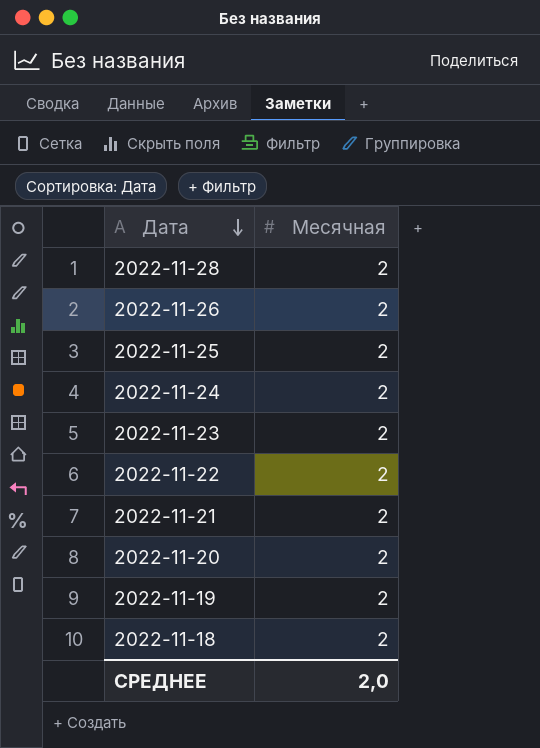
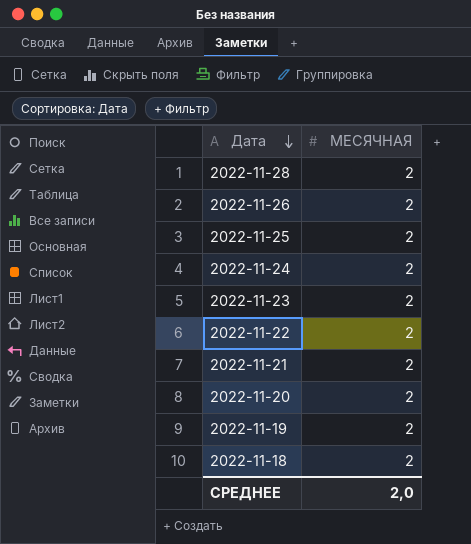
column name: Месячная -> МЕСЯЧНАЯ

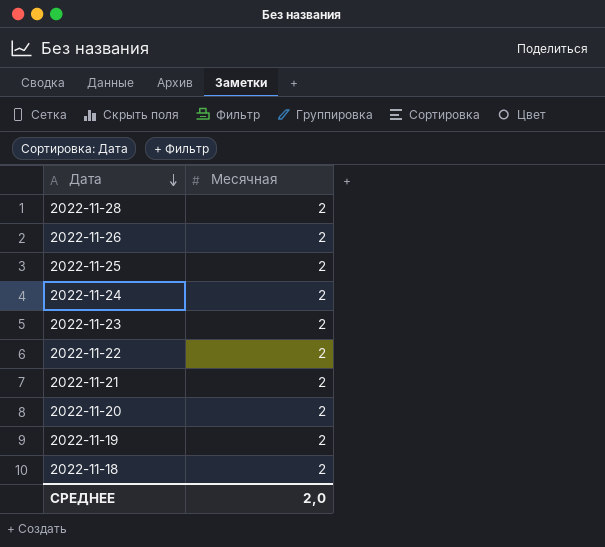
column name: МЕСЯЧНАЯ -> Месячная

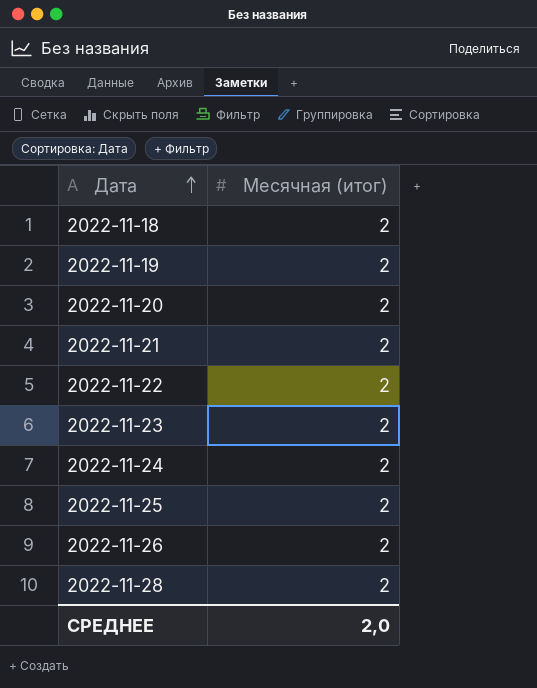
row order: Дата descending -> Дата ascending
column name: Месячная -> Месячная (итог)

